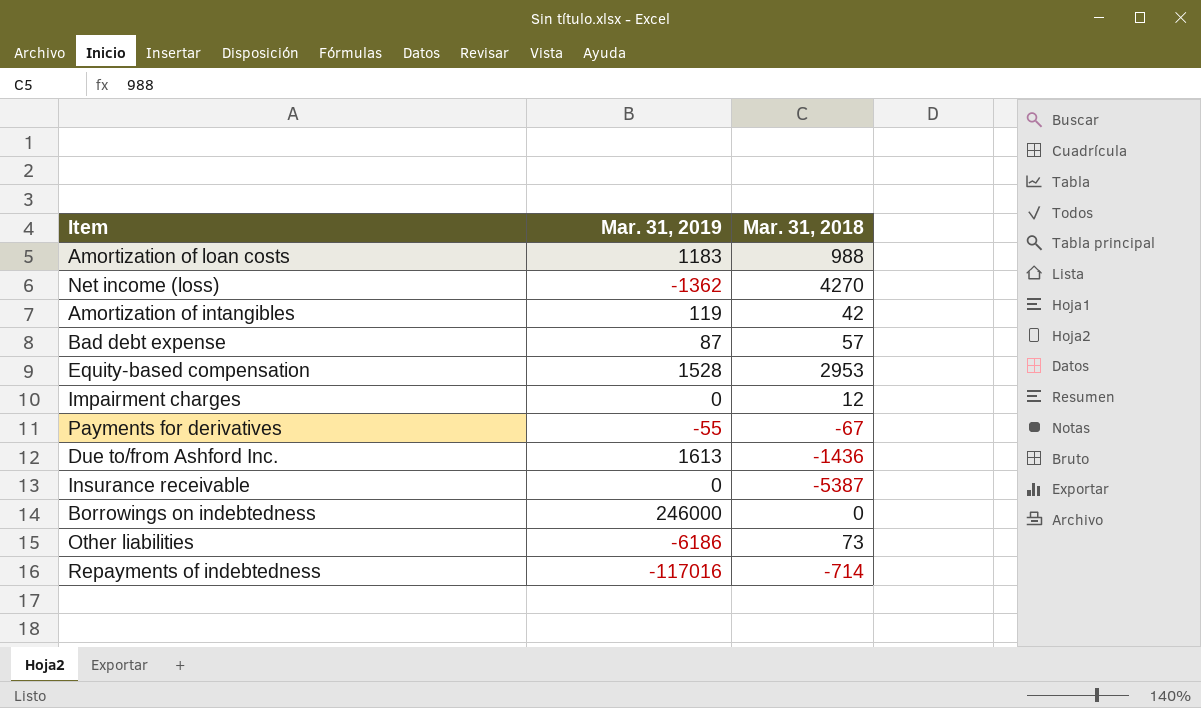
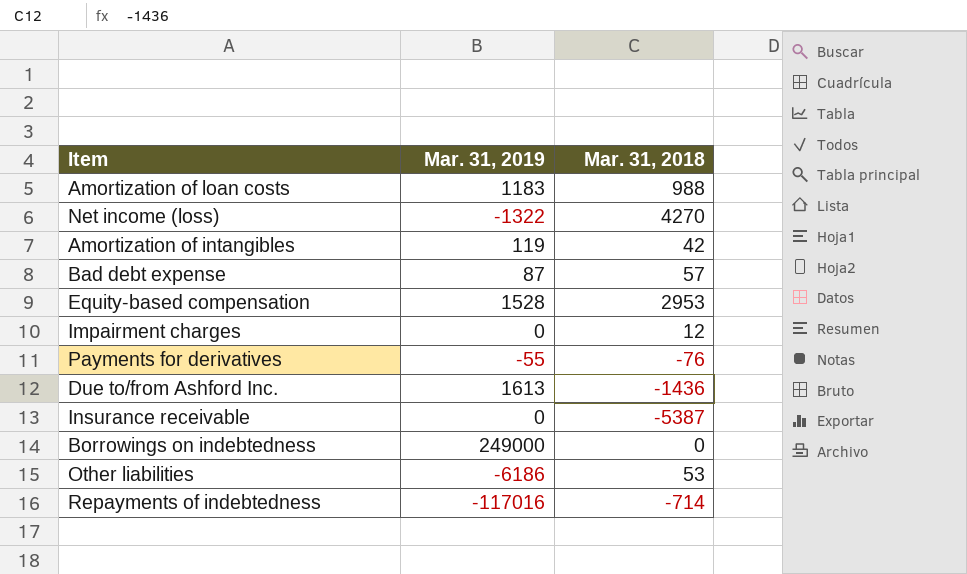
Net income (loss) | Mar. 31, 2019: -1362 -> -1322
Payments for derivatives | Mar. 31, 2018: -67 -> -76
Borrowings on indebtedness | Mar. 31, 2019: 246000 -> 249000
Other liabilities | Mar. 31, 2018: 73 -> 53

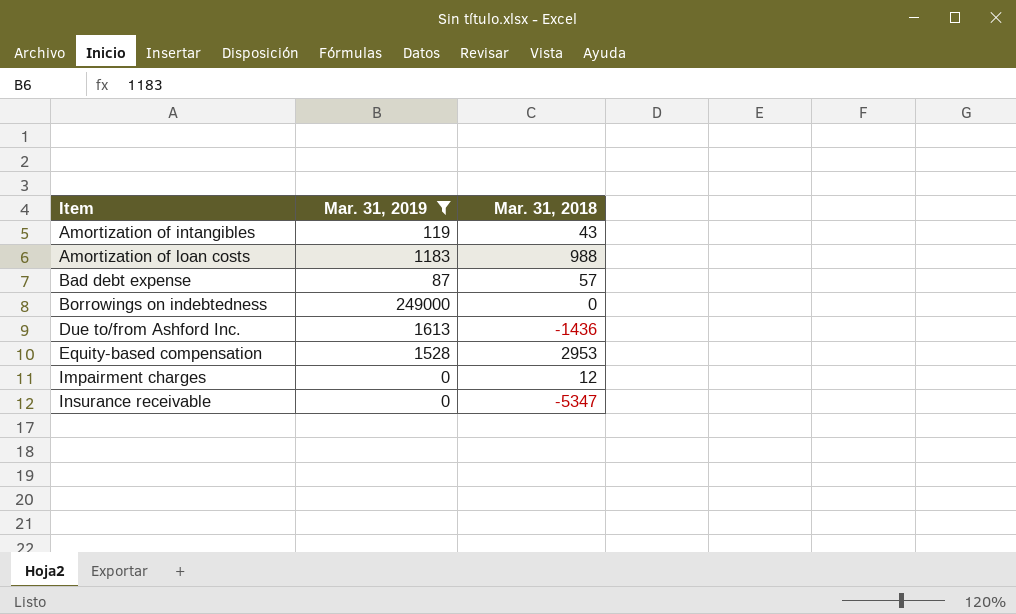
filter: none -> Mar. 31, 2019 >= 0
row order: none -> Item ascending
Amortization of intangibles | Mar. 31, 2018: 42 -> 43
Insurance receivable | Mar. 31, 2018: -5387 -> -5347

